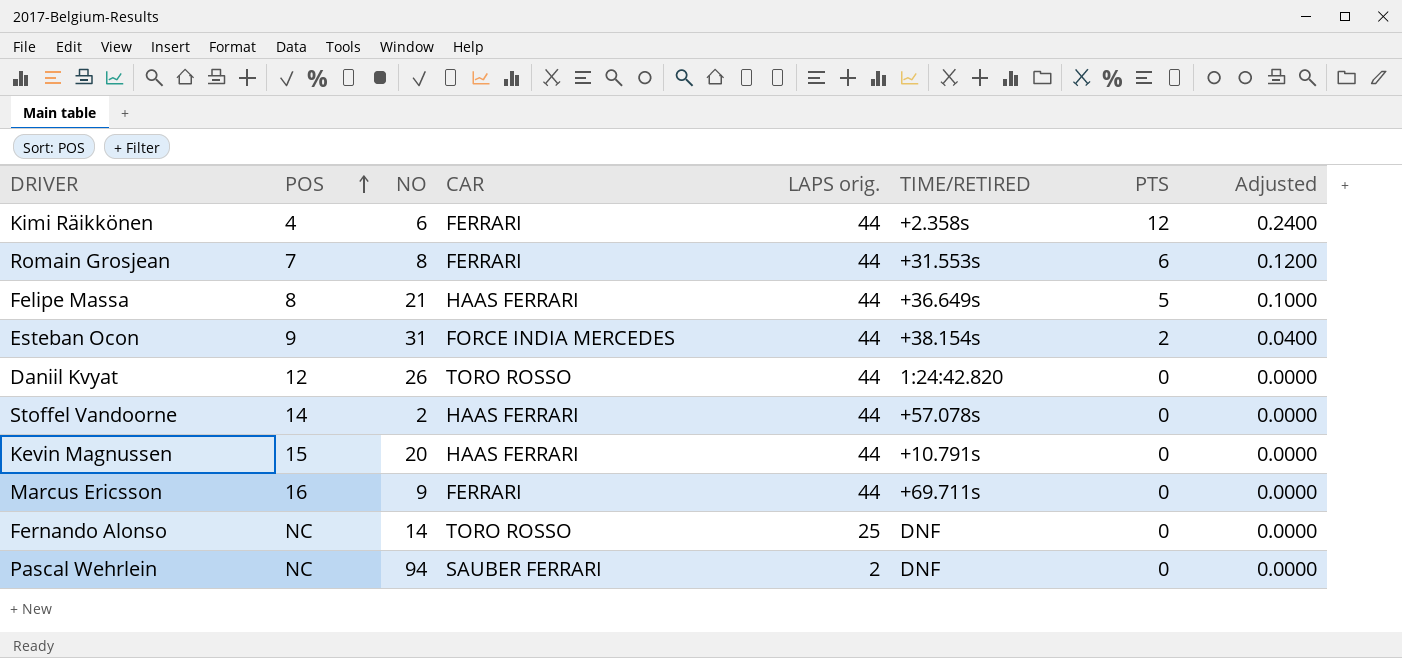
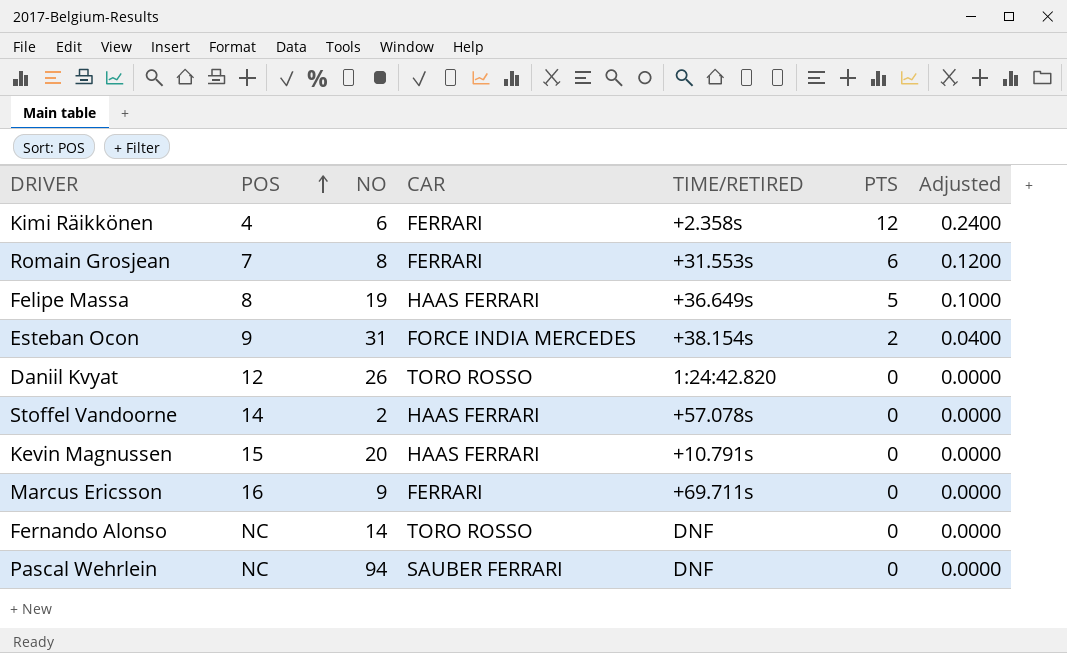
column LAPS orig. | position: 5 -> none
Felipe Massa | NO: 21 -> 19

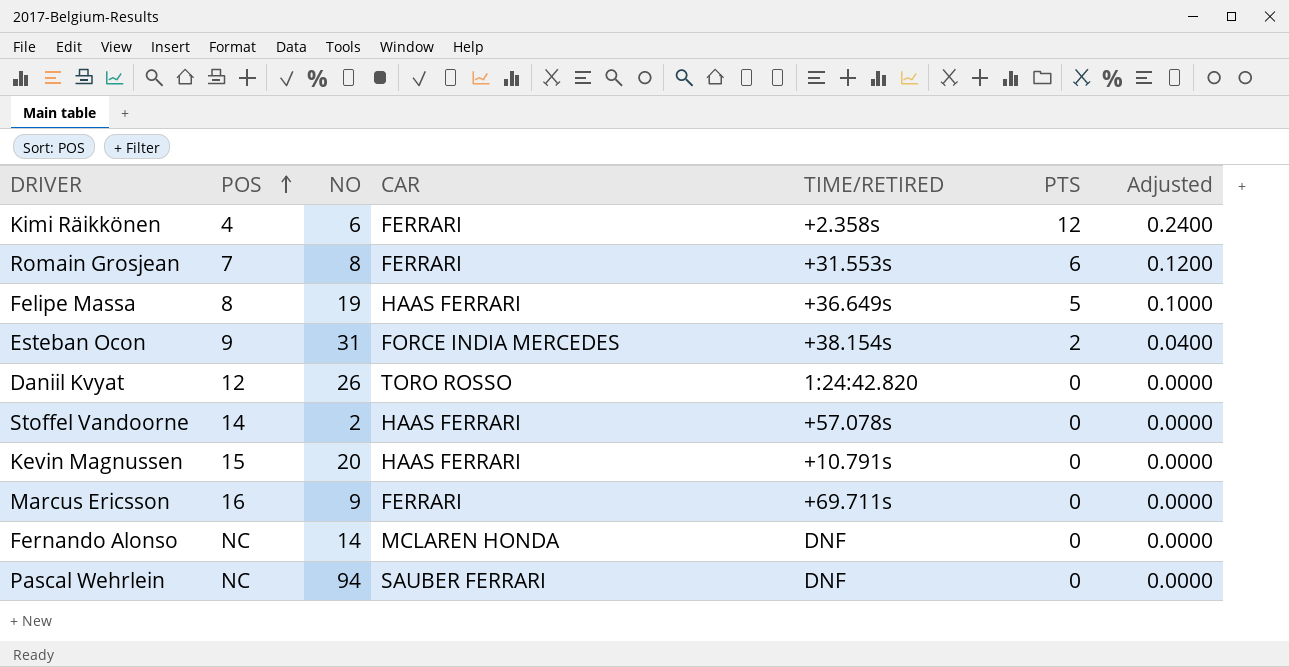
Fernando Alonso | CAR: TORO ROSSO -> MCLAREN HONDA

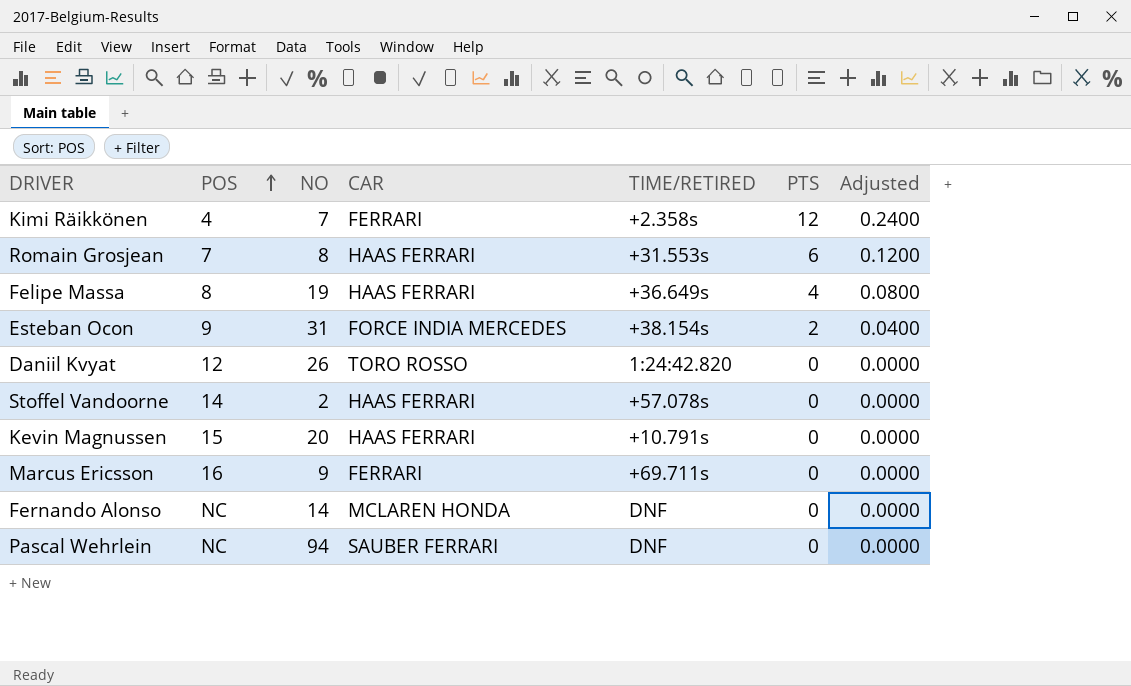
Kimi Räikkönen | NO: 6 -> 7
Romain Grosjean | CAR: FERRARI -> HAAS FERRARI
Felipe Massa | PTS: 5 -> 4
Felipe Massa | Adjusted: 0.1000 -> 0.0800

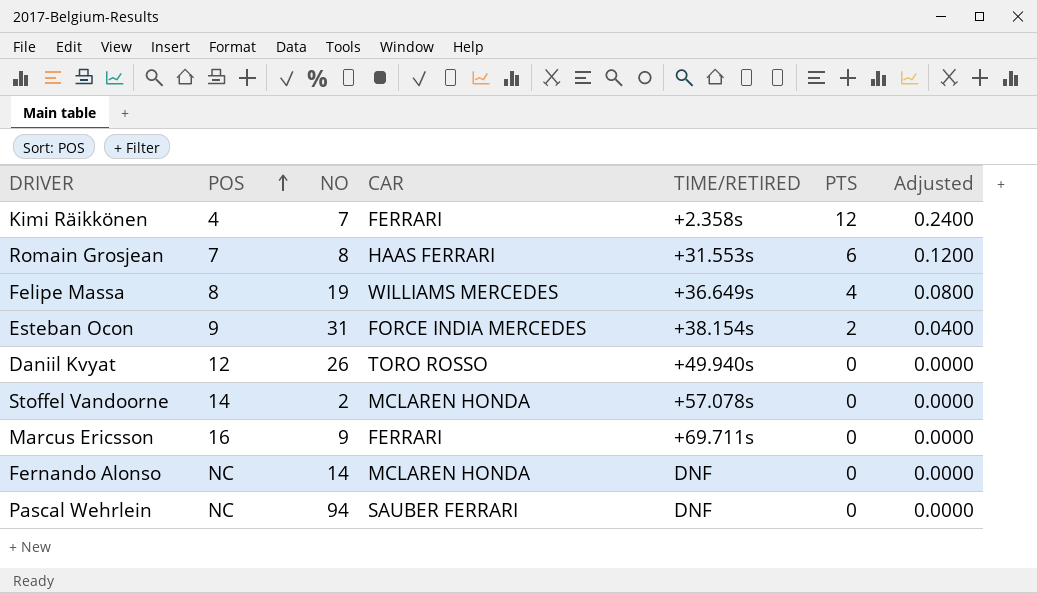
row Kevin Magnussen: 15 | 20 | HAAS FERRARI | +10.791s | 0 | 0.0000 -> none
Felipe Massa | CAR: HAAS FERRARI -> WILLIAMS MERCEDES
Daniil Kvyat | TIME/RETIRED: 1:24:42.820 -> +49.940s
Stoffel Vandoorne | CAR: HAAS FERRARI -> MCLAREN HONDA

